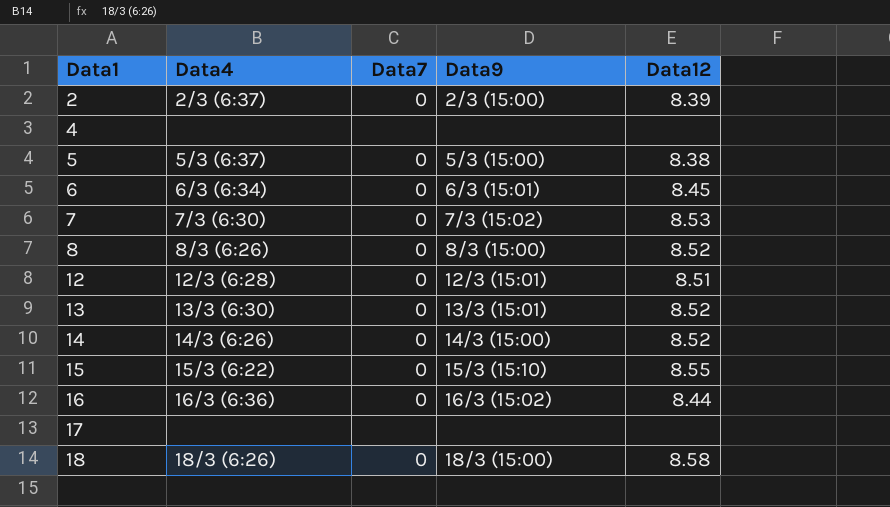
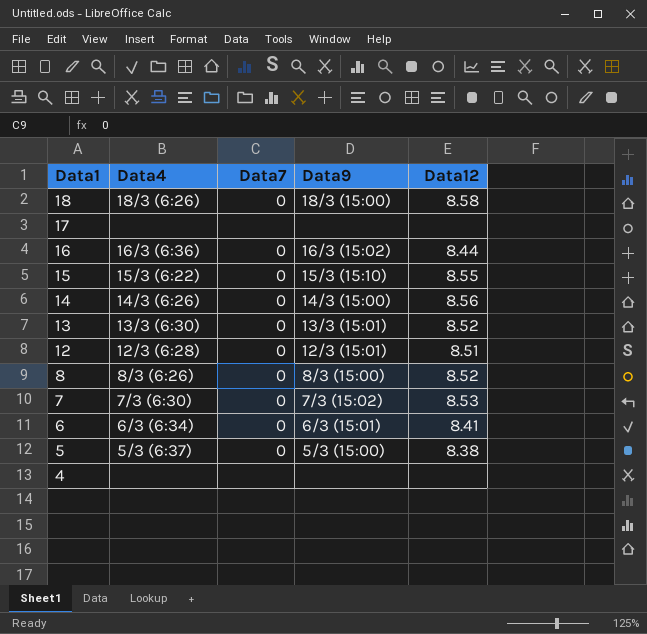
row order: Data1 ascending -> Data1 descending
row 2: 2/3 (6:37) | 0 | 2/3 (15:00) | 8.39 -> none
14 | Data12: 8.52 -> 8.56
6 | Data12: 8.45 -> 8.41

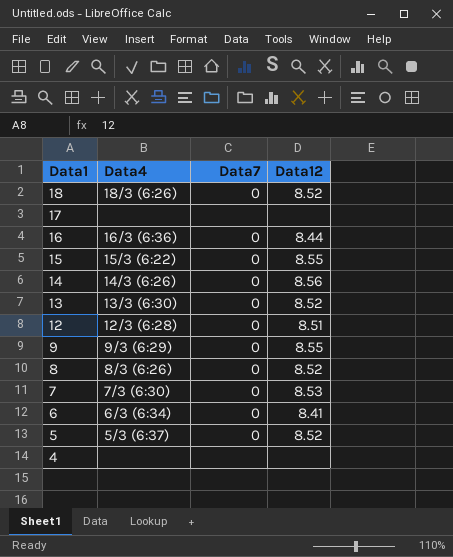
column Data9 | position: 4 -> none
18 | Data12: 8.58 -> 8.52
row 9: none -> 9/3 (6:29) | 0 | 8.55
5 | Data12: 8.38 -> 8.52

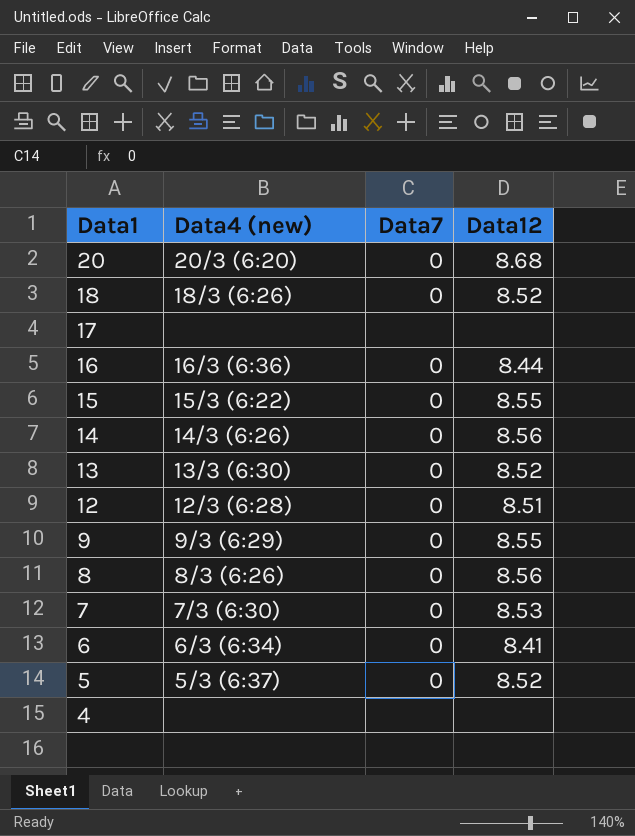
column name: Data4 -> Data4 (new)
row 20: none -> 20/3 (6:20) | 0 | 8.68
8 | Data12: 8.52 -> 8.56

